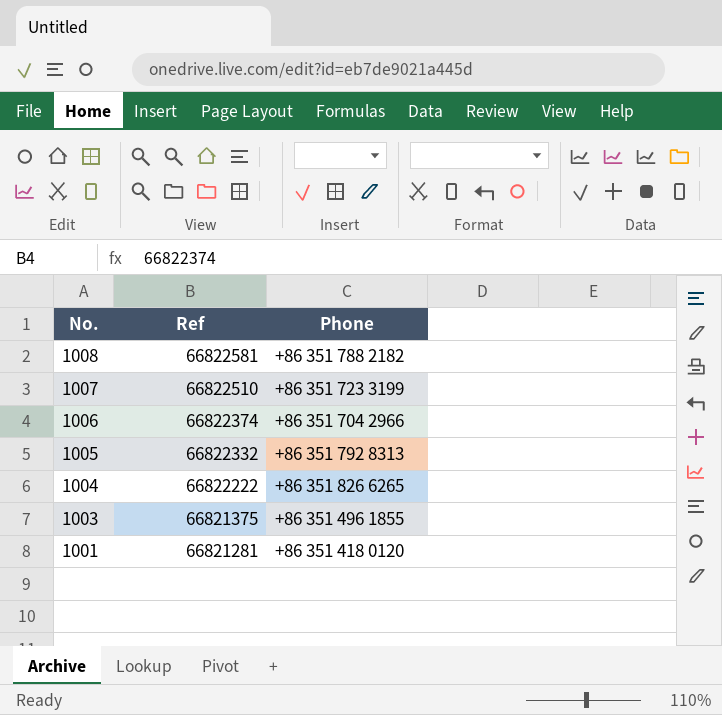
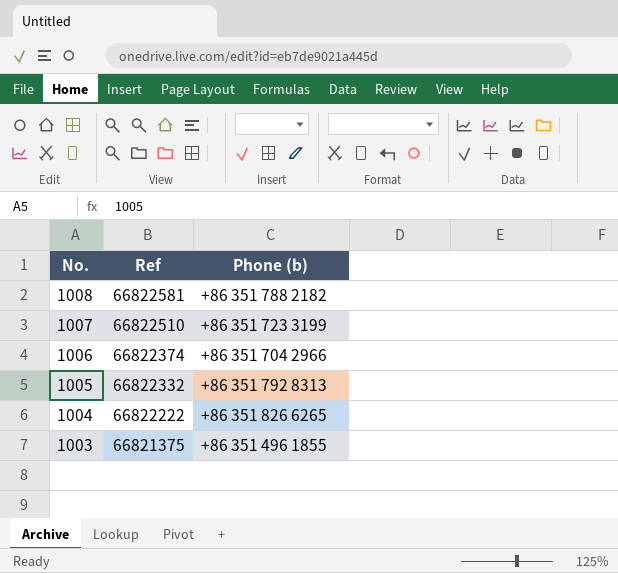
column name: Phone -> Phone (b)
row 1001: 66821281 | +86 351 418 0120 -> none

